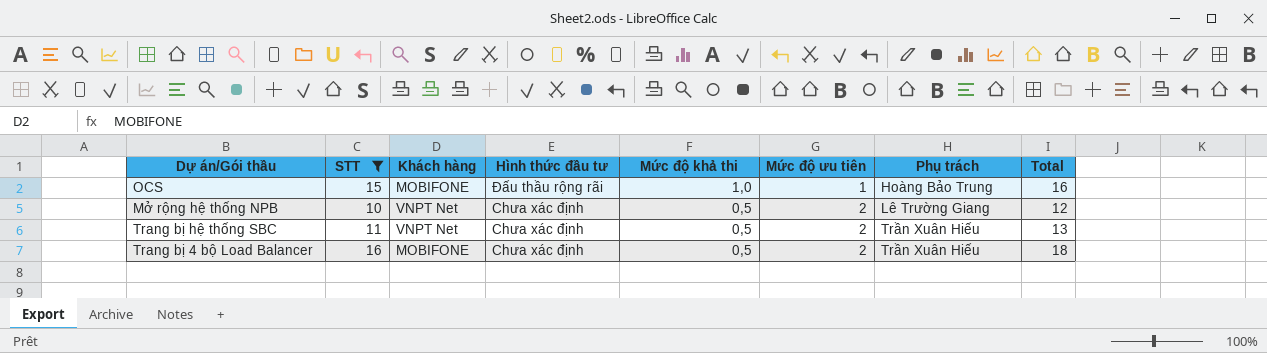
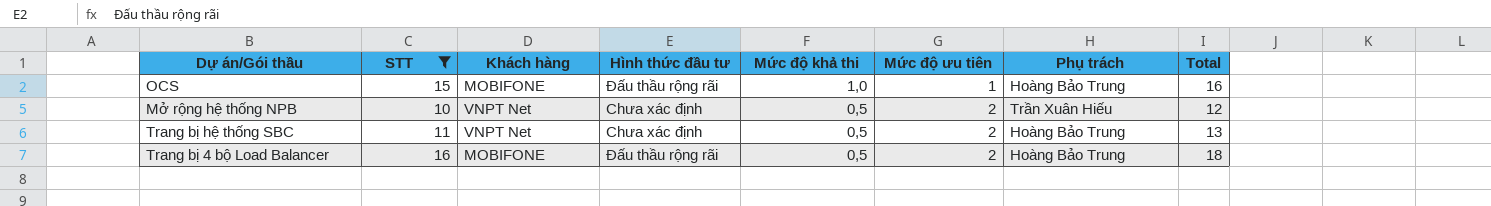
Mở rộng hệ thống NPB | Phụ trách: Lê Trường Giang -> Trần Xuân Hiếu
Trang bị hệ thống SBC | Phụ trách: Trần Xuân Hiếu -> Hoàng Bảo Trung
Trang bị 4 bộ Load Balancer | Hình thức đầu tư: Chưa xác định -> Đấu thầu rộng rãi
Trang bị 4 bộ Load Balancer | Phụ trách: Trần Xuân Hiếu -> Hoàng Bảo Trung

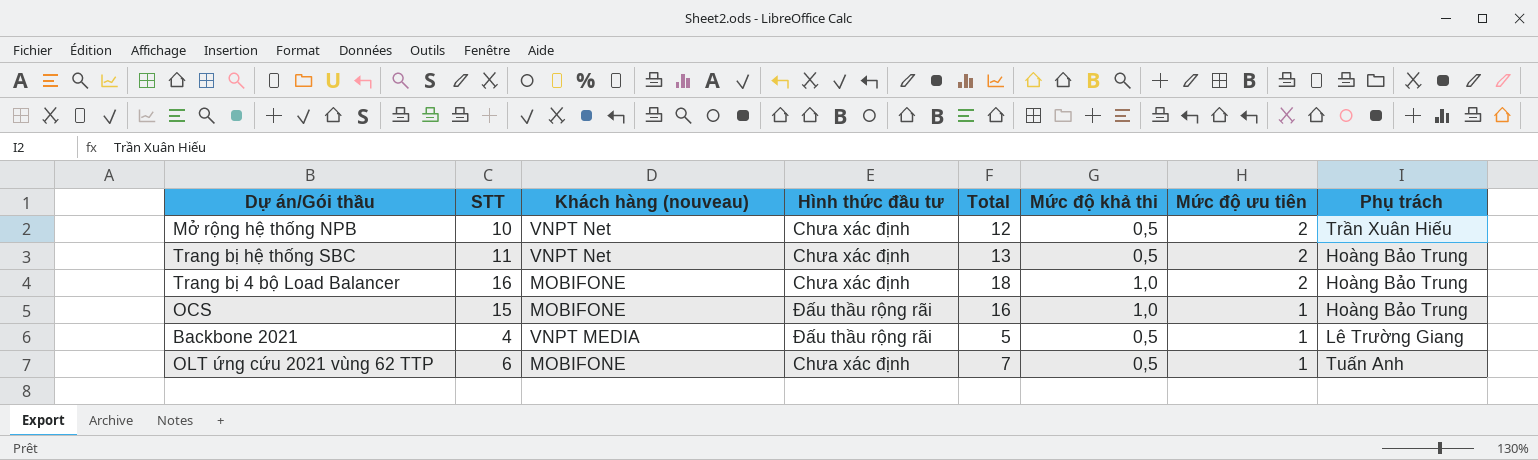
filter: STT >= 10 -> none
row order: Mức độ khả thi descending -> Mức độ ưu tiên descending
column name: Khách hàng -> Khách hàng (nouveau)
column Total | position: 8 -> 5
Trang bị 4 bộ Load Balancer | Hình thức đầu tư: Đấu thầu rộng rãi -> Chưa xác định
Trang bị 4 bộ Load Balancer | Mức độ khả thi: 0,5 -> 1,0

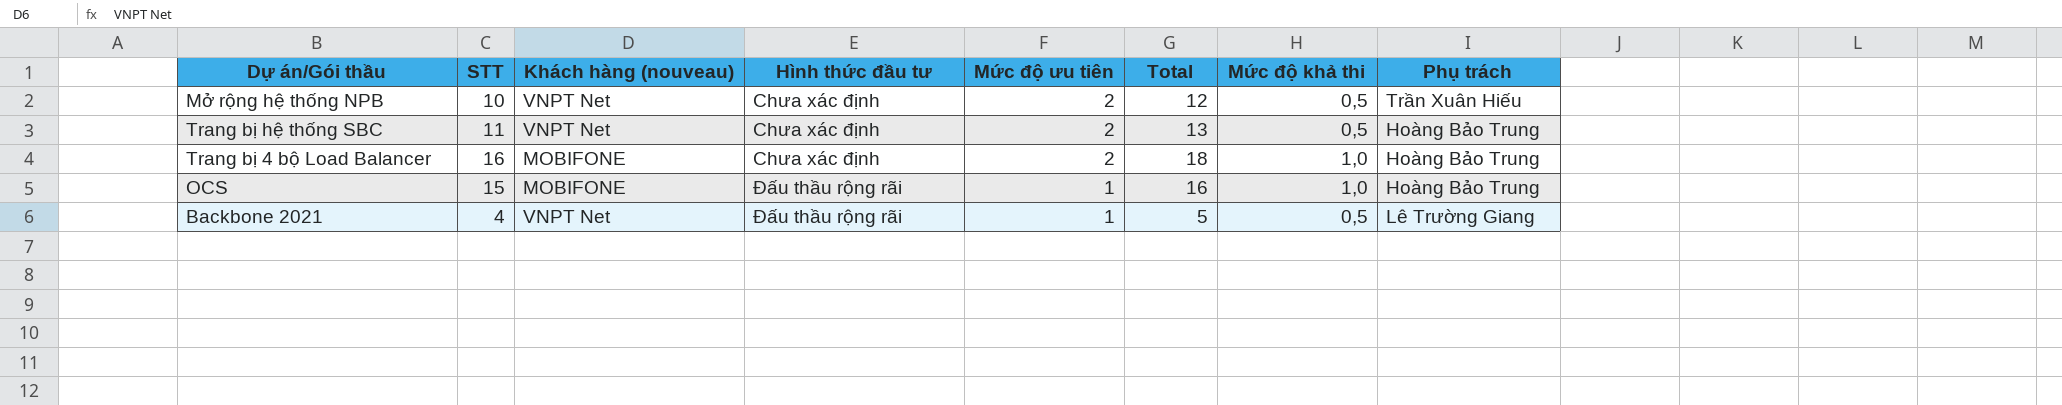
column Mức độ ưu tiên | position: 7 -> 5
row OLT ứng cứu 2021 vùng 62 TTP: 6 | MOBIFONE | Chưa xác định | 7 | 0,5 | 1 | Tuấn Anh -> none
Backbone 2021 | Khách hàng (nouveau): VNPT MEDIA -> VNPT Net

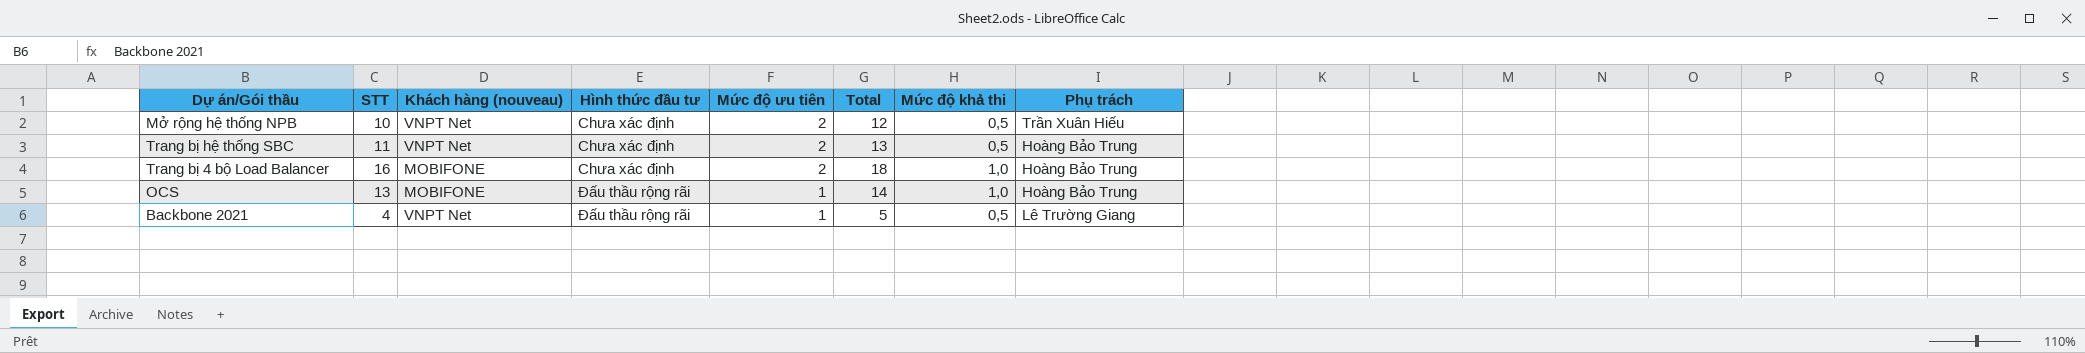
OCS | STT: 15 -> 13
OCS | Total: 16 -> 14

